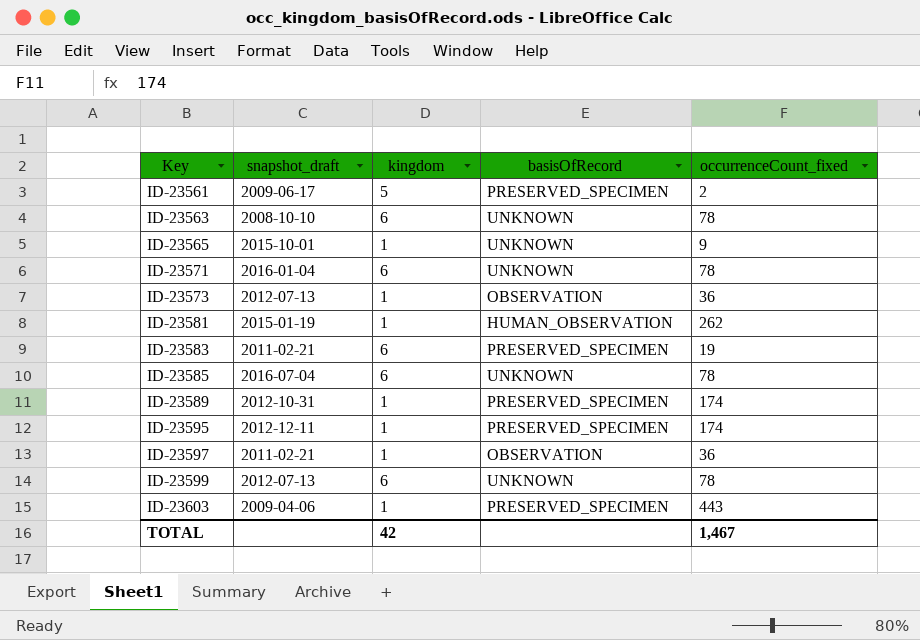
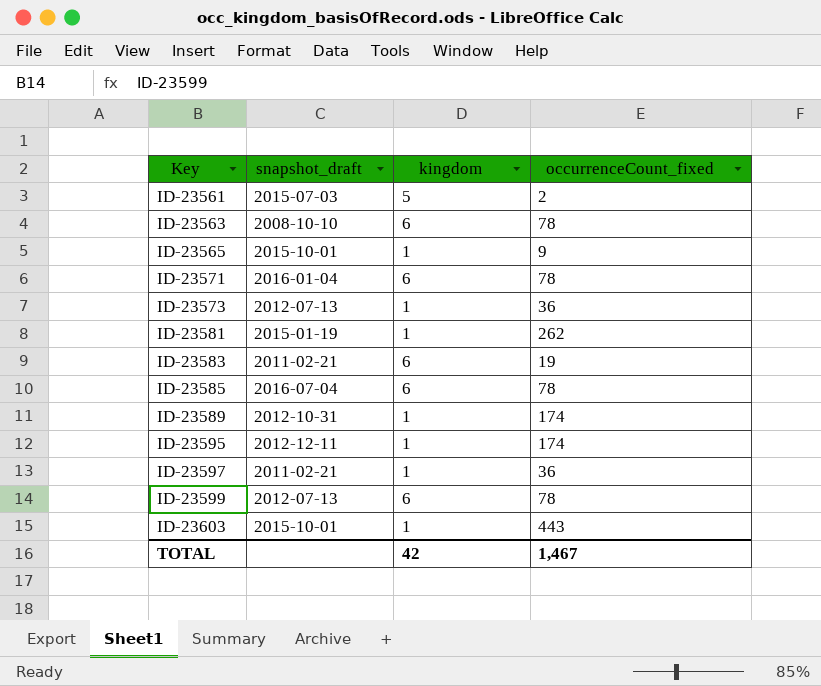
column basisOfRecord | position: 4 -> none
ID-23561 | snapshot_draft: 2009-06-17 -> 2015-07-03
ID-23603 | snapshot_draft: 2009-04-06 -> 2015-10-01

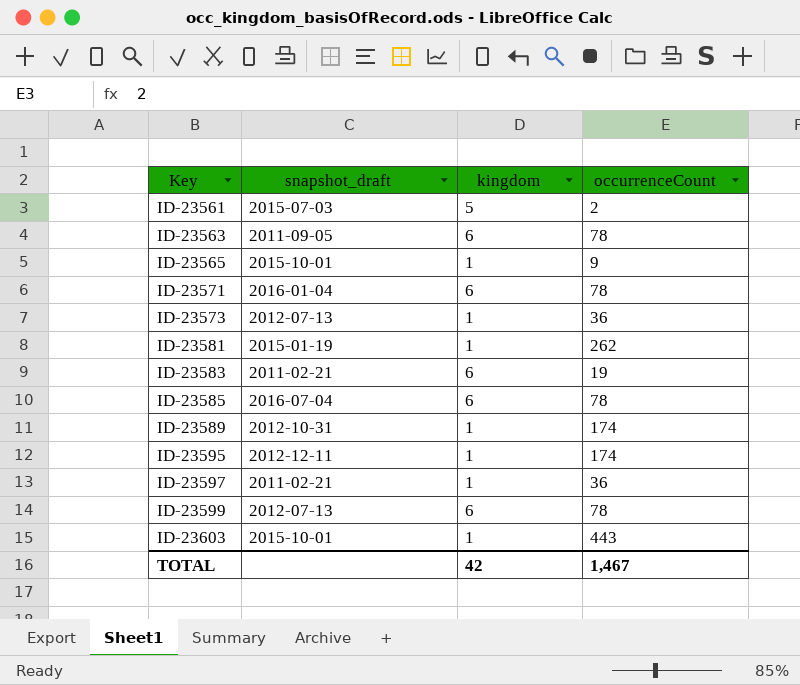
column name: occurrenceCount_fixed -> occurrenceCount
ID-23563 | snapshot_draft: 2008-10-10 -> 2011-09-05

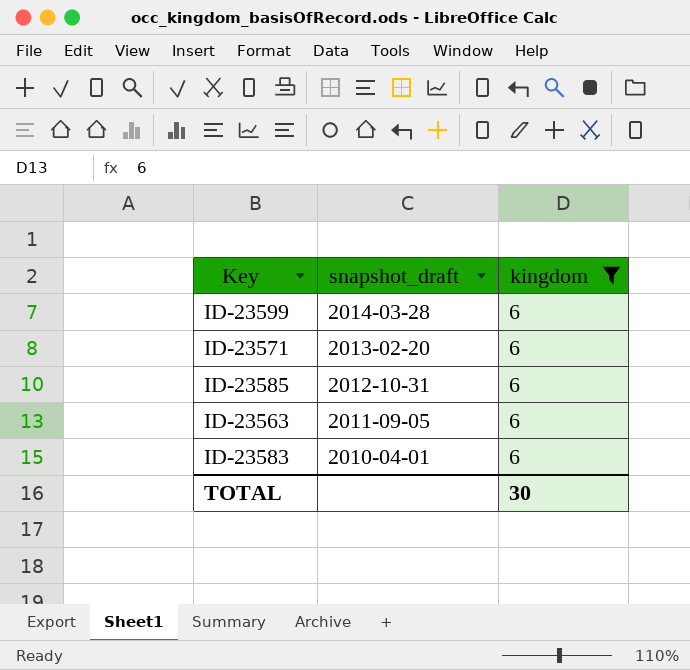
filter: none -> kingdom = 6
row order: Key ascending -> snapshot_draft descending
column occurrenceCount | position: 4 -> none
ID-23599 | snapshot_draft: 2012-07-13 -> 2014-03-28
ID-23571 | snapshot_draft: 2016-01-04 -> 2013-02-20
ID-23585 | snapshot_draft: 2016-07-04 -> 2012-10-31
ID-23583 | snapshot_draft: 2011-02-21 -> 2010-04-01
TOTAL | kingdom: 42 -> 30

